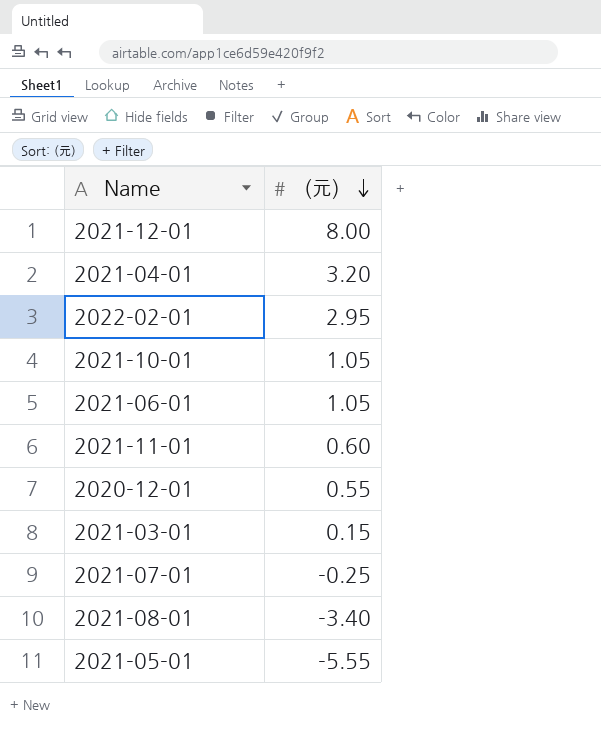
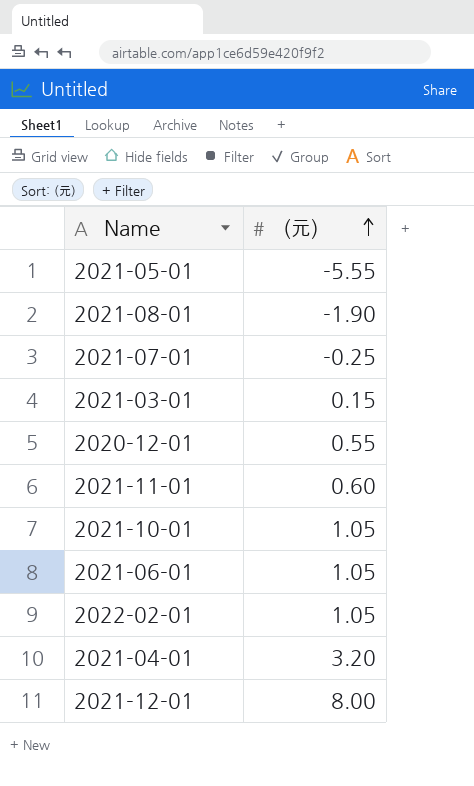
row order: (元) descending -> (元) ascending
2021-08-01 | (元): -3.40 -> -1.90
2022-02-01 | (元): 2.95 -> 1.05

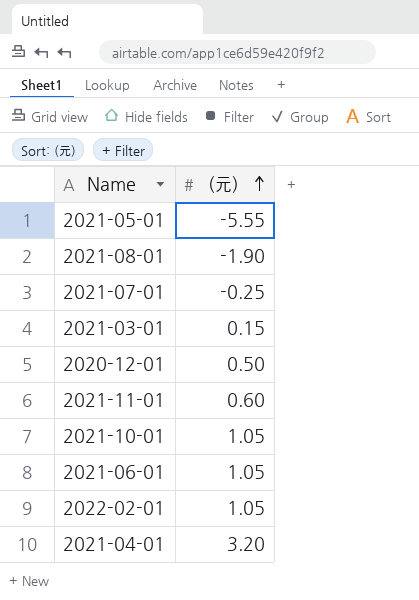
row 2021-12-01: 8.00 -> none
2020-12-01 | (元): 0.55 -> 0.50

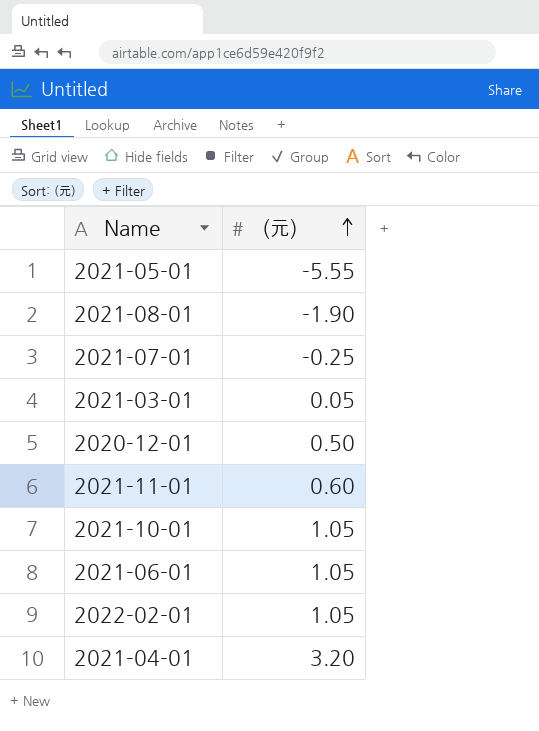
2021-03-01 | (元): 0.15 -> 0.05

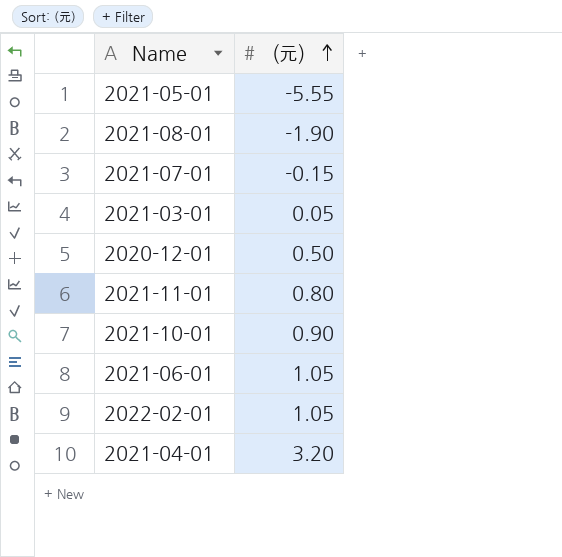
2021-07-01 | (元): -0.25 -> -0.15
2021-11-01 | (元): 0.60 -> 0.80
2021-10-01 | (元): 1.05 -> 0.90

